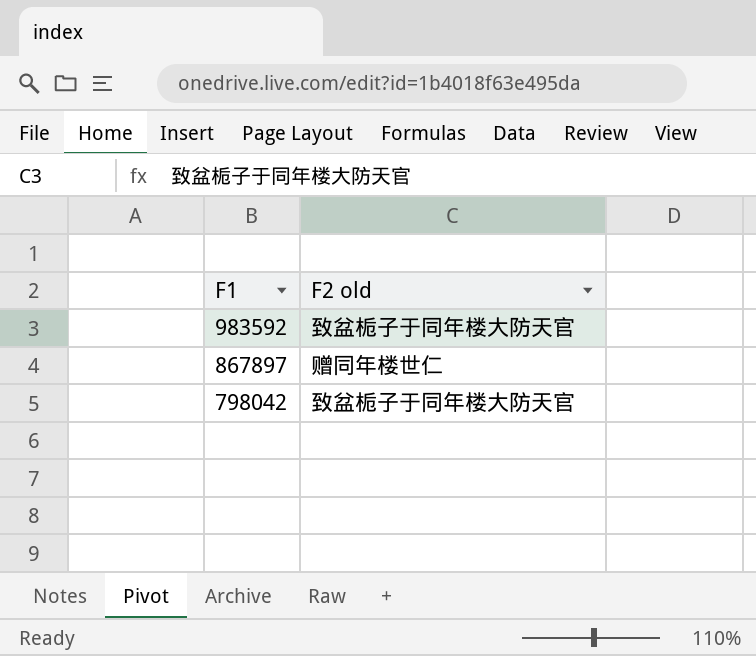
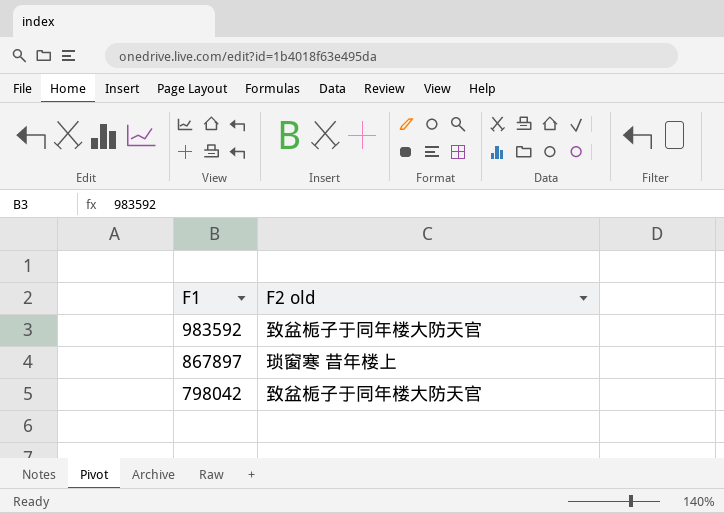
867897 | F2 old: 赠同年楼世仁 -> 琐窗寒 昔年楼上

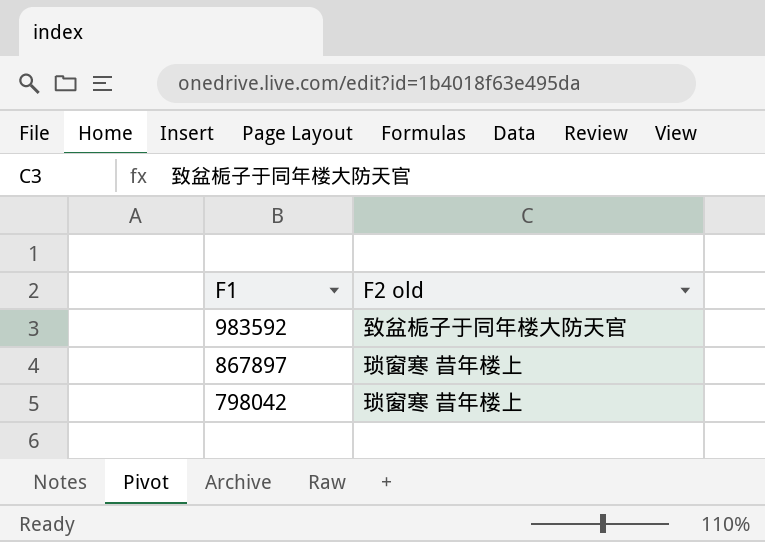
798042 | F2 old: 致盆栀子于同年楼大防天官 -> 琐窗寒 昔年楼上

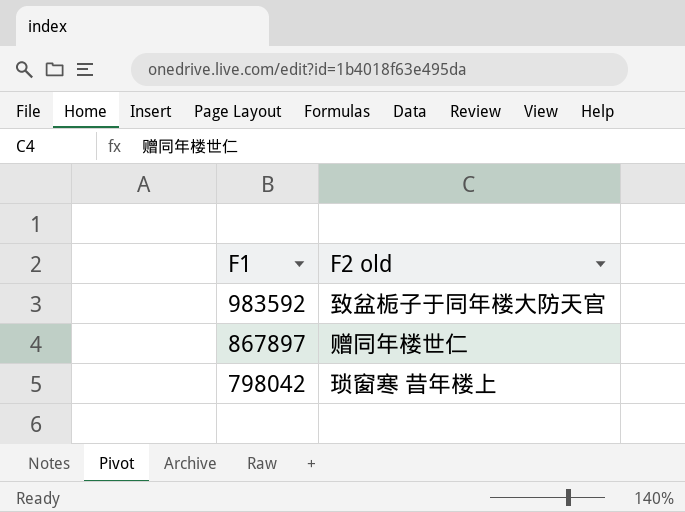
867897 | F2 old: 琐窗寒 昔年楼上 -> 赠同年楼世仁

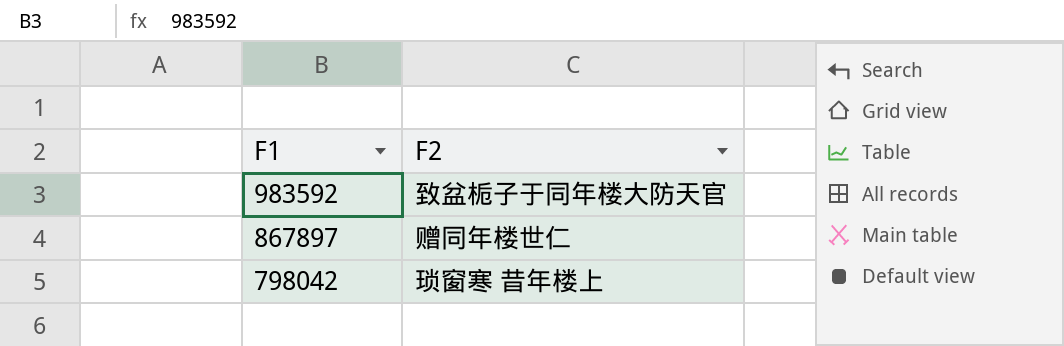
column name: F2 old -> F2

